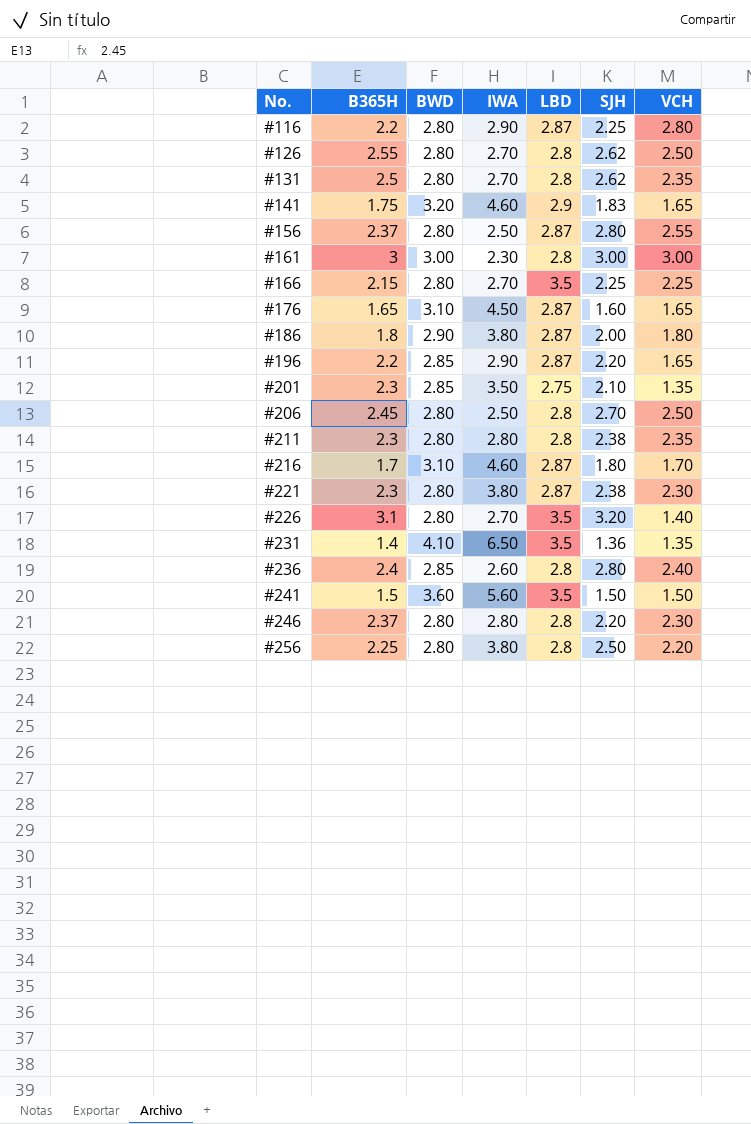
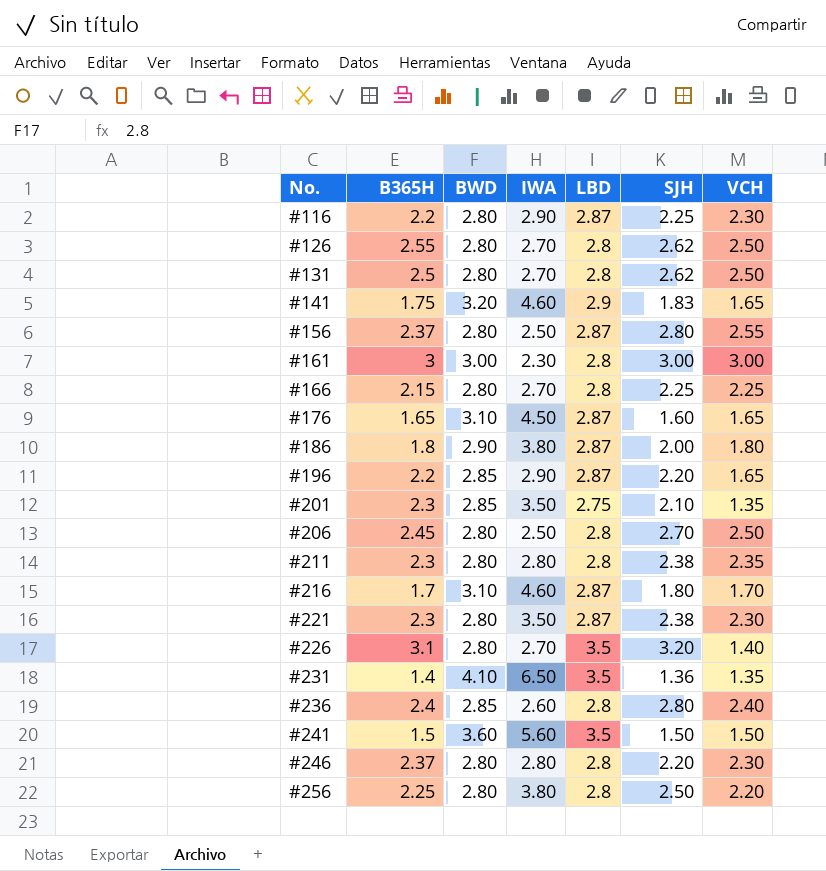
#116 | VCH: 2.80 -> 2.30
#131 | VCH: 2.35 -> 2.50
#166 | LBD: 3.5 -> 2.8
#221 | IWA: 3.80 -> 3.50

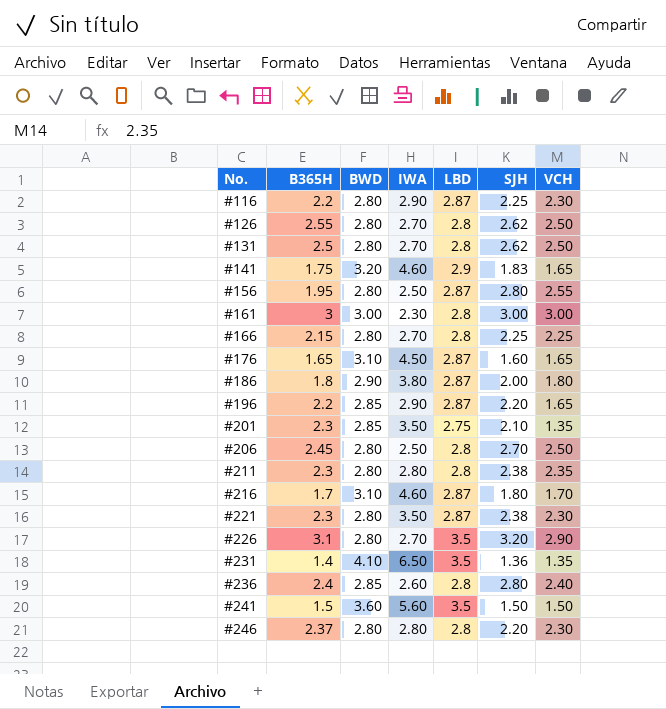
row #256: 2.25 | 2.80 | 3.80 | 2.8 | 2.50 | 2.20 -> none
#156 | B365H: 2.37 -> 1.95
#226 | VCH: 1.40 -> 2.90

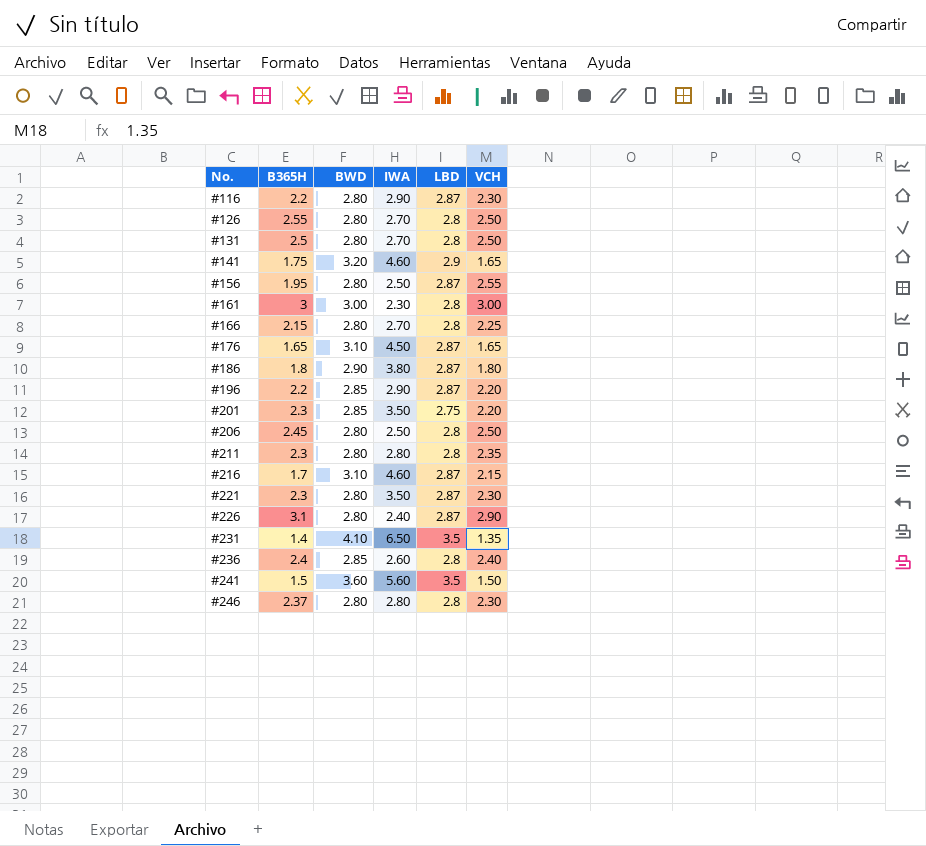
column SJH | position: 6 -> none
#196 | VCH: 1.65 -> 2.20
#201 | VCH: 1.35 -> 2.20
#216 | VCH: 1.70 -> 2.15
#226 | IWA: 2.70 -> 2.40
#226 | LBD: 3.5 -> 2.87

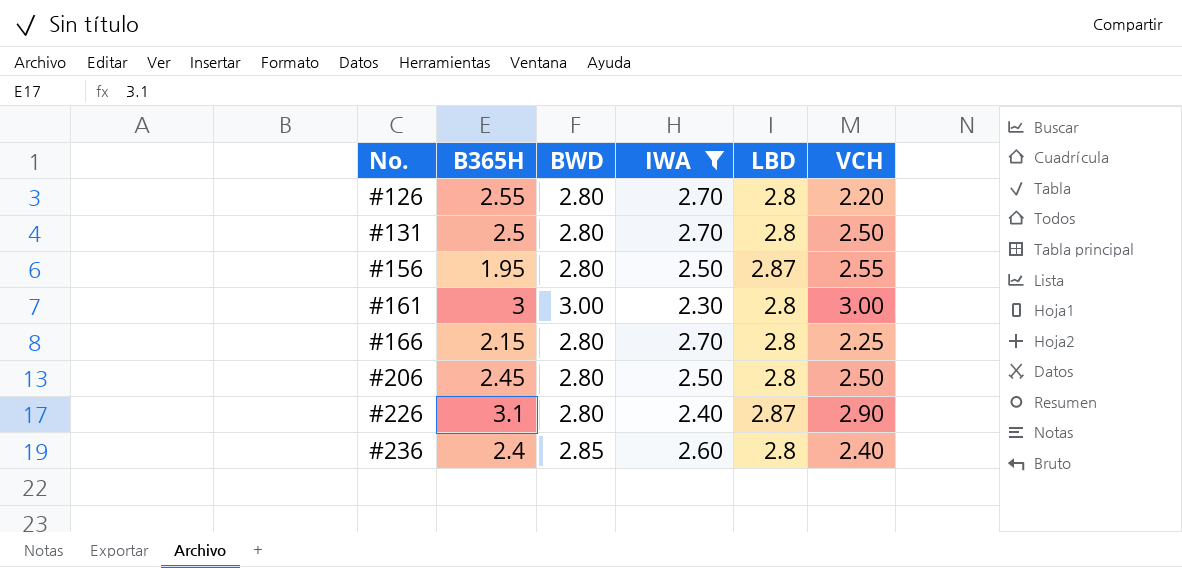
filter: none -> IWA <= 2.70
#126 | VCH: 2.50 -> 2.20

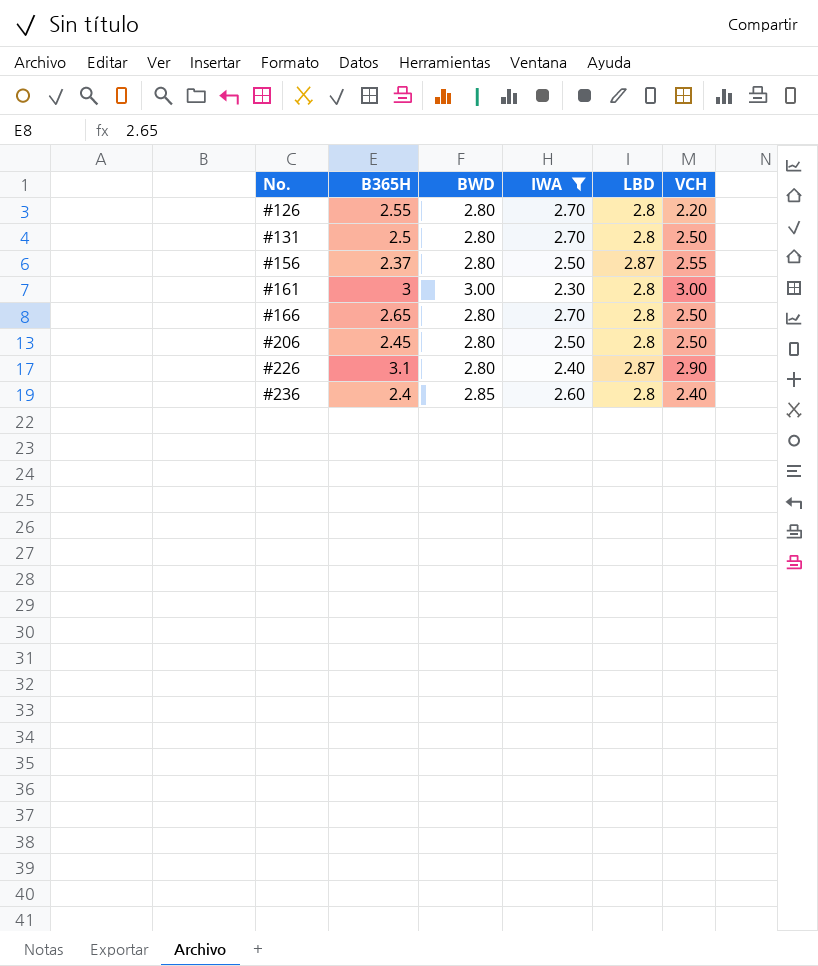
#156 | B365H: 1.95 -> 2.37
#166 | B365H: 2.15 -> 2.65
#166 | VCH: 2.25 -> 2.50

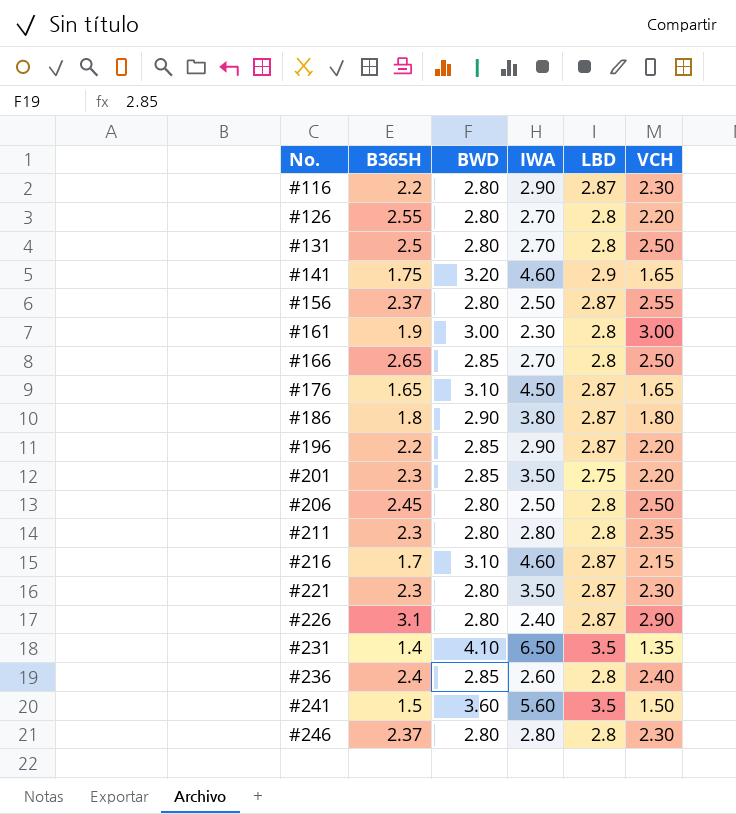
filter: IWA <= 2.70 -> none
#161 | B365H: 3 -> 1.9
#166 | BWD: 2.80 -> 2.85

